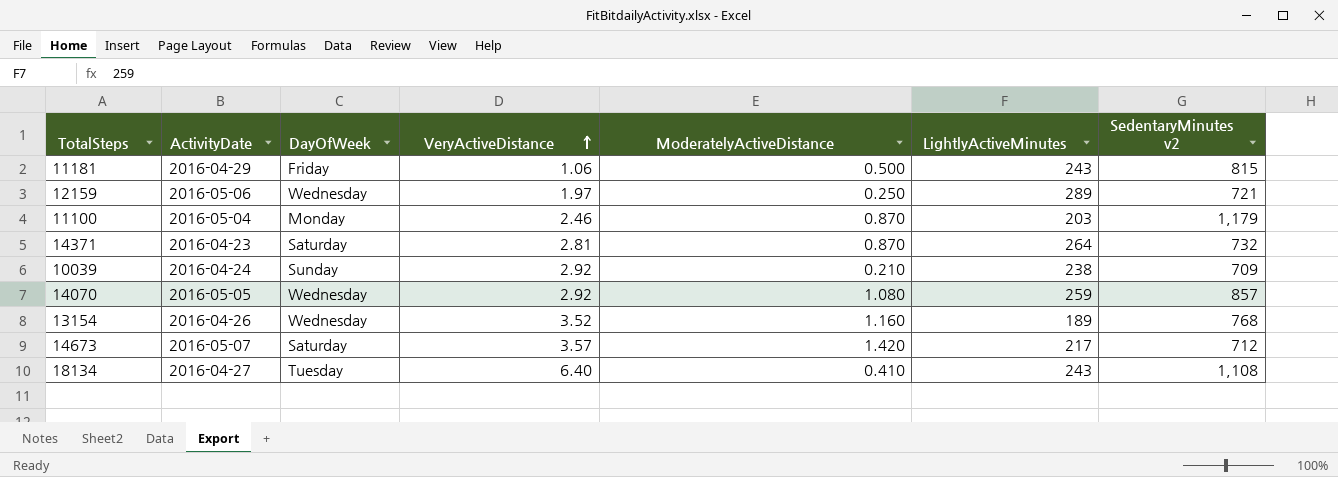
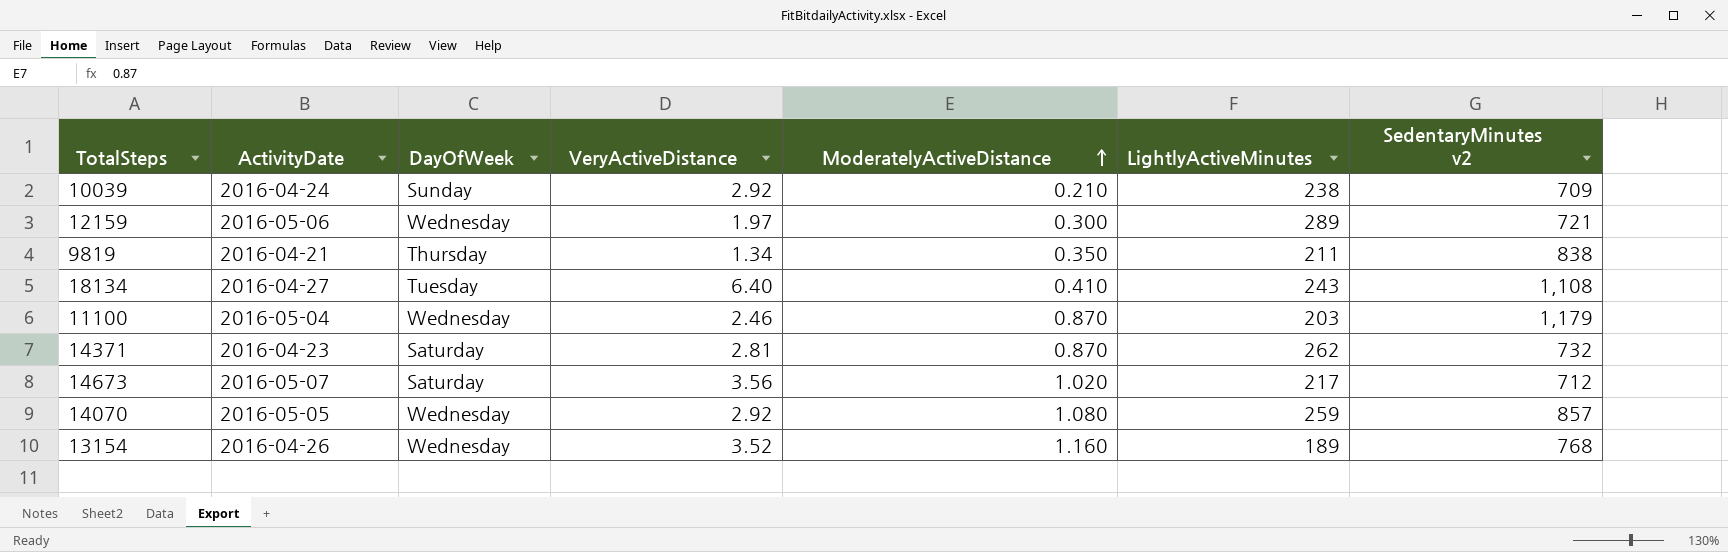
row order: VeryActiveDistance ascending -> ModeratelyActiveDistance ascending
row 11181: 2016-04-29 | Friday | 1.06 | 0.500 | 243 | 815 -> none
12159 | ModeratelyActiveDistance: 0.250 -> 0.300
row 9819: none -> 2016-04-21 | Thursday | 1.34 | 0.350 | 211 | 838
11100 | DayOfWeek: Monday -> Wednesday
14371 | LightlyActiveMinutes: 264 -> 262
14673 | VeryActiveDistance: 3.57 -> 3.56
14673 | ModeratelyActiveDistance: 1.420 -> 1.020

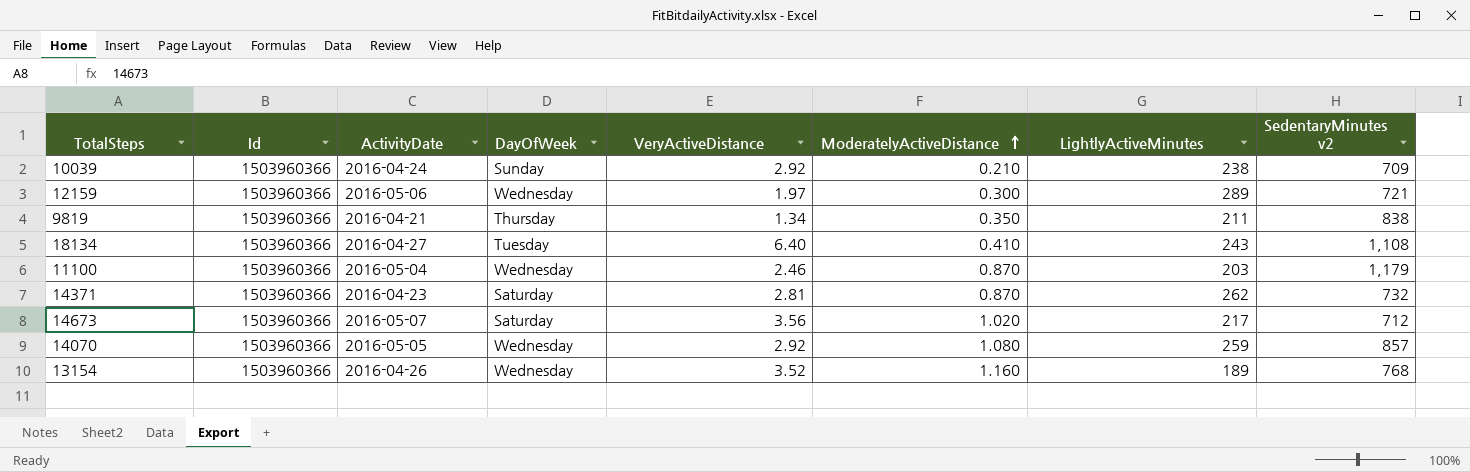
column Id | position: none -> 2

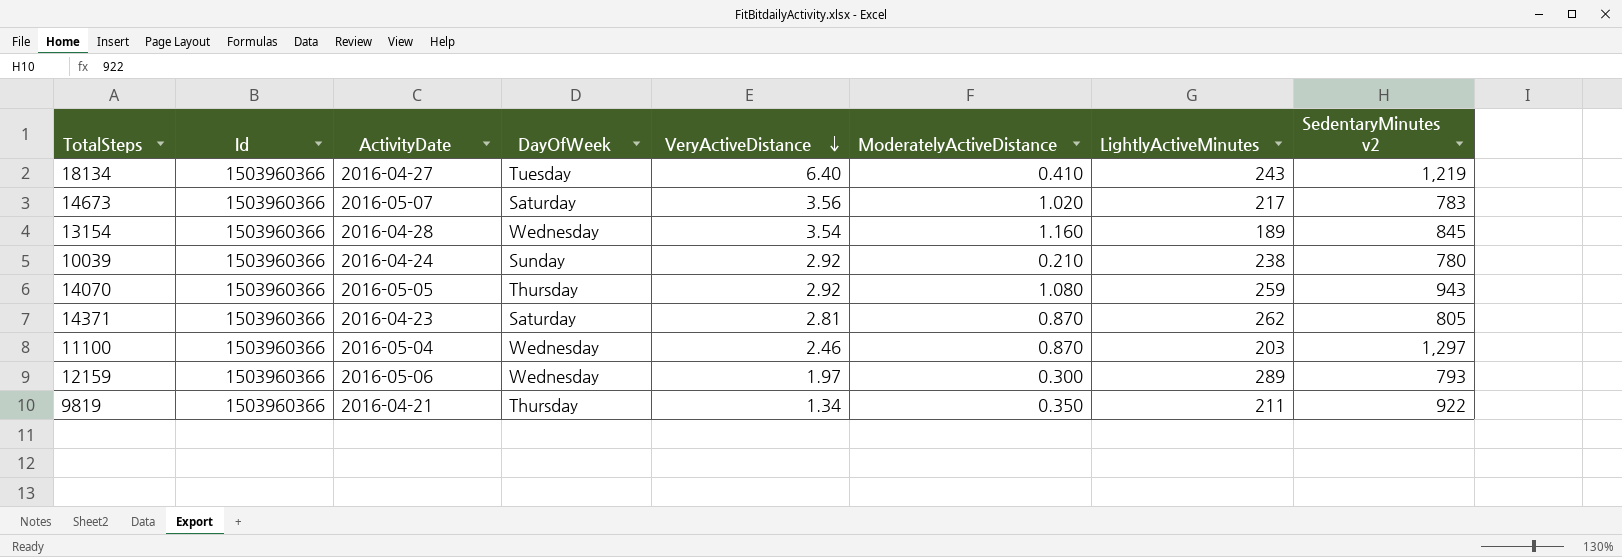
row order: ModeratelyActiveDistance ascending -> VeryActiveDistance descending
18134 | SedentaryMinutes v2: 1,108 -> 1,219
14673 | SedentaryMinutes v2: 712 -> 783
13154 | ActivityDate: 2016-04-26 -> 2016-04-28
13154 | VeryActiveDistance: 3.52 -> 3.54
13154 | SedentaryMinutes v2: 768 -> 845
10039 | SedentaryMinutes v2: 709 -> 780
14070 | DayOfWeek: Wednesday -> Thursday
14070 | SedentaryMinutes v2: 857 -> 943
14371 | SedentaryMinutes v2: 732 -> 805
11100 | SedentaryMinutes v2: 1,179 -> 1,297
12159 | SedentaryMinutes v2: 721 -> 793
9819 | SedentaryMinutes v2: 838 -> 922

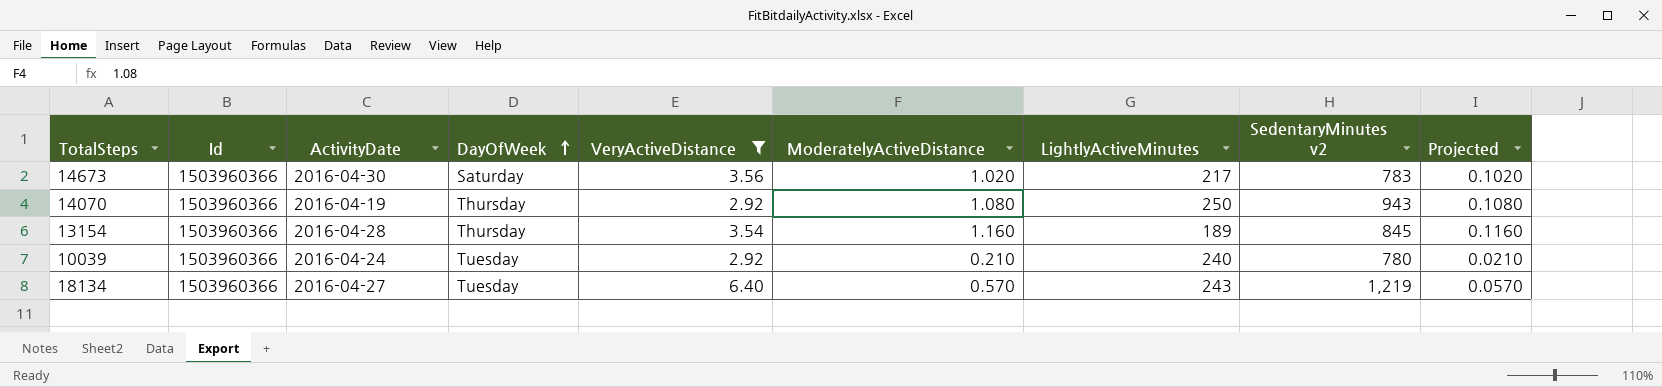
filter: none -> VeryActiveDistance >= 2.92
row order: VeryActiveDistance descending -> DayOfWeek ascending
column Projected | formula: none -> [ModeratelyActiveDistance] * 0.1
14673 | ActivityDate: 2016-05-07 -> 2016-04-30
14070 | ActivityDate: 2016-05-05 -> 2016-04-19
14070 | LightlyActiveMinutes: 259 -> 250
13154 | DayOfWeek: Wednesday -> Thursday
10039 | DayOfWeek: Sunday -> Tuesday
10039 | LightlyActiveMinutes: 238 -> 240
18134 | ModeratelyActiveDistance: 0.410 -> 0.570

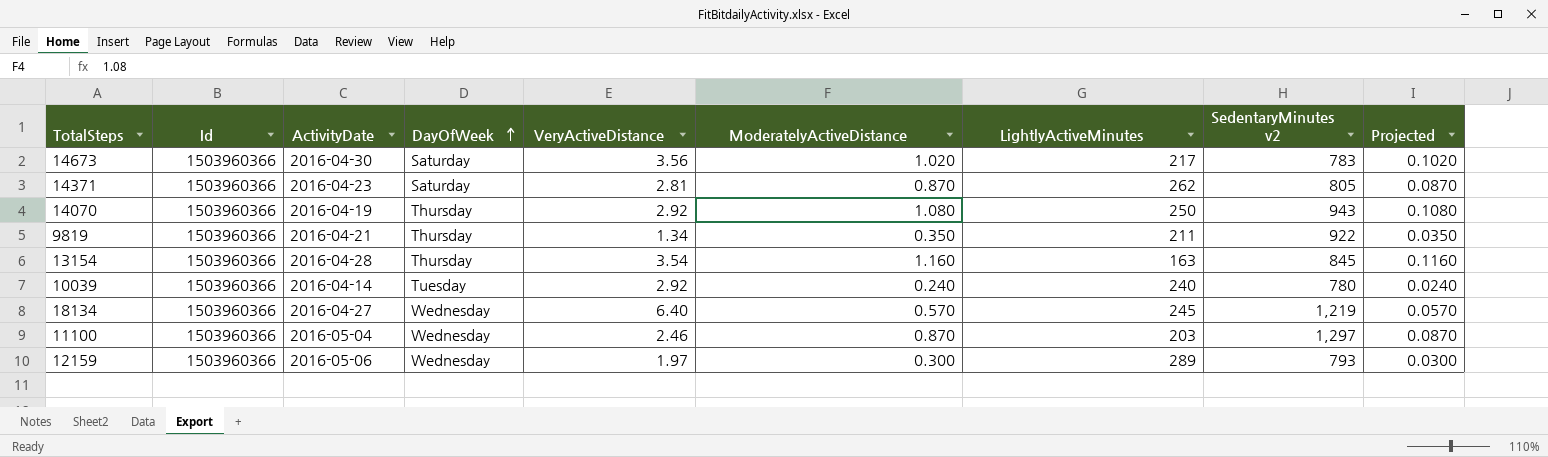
filter: VeryActiveDistance >= 2.92 -> none
13154 | LightlyActiveMinutes: 189 -> 163
10039 | ActivityDate: 2016-04-24 -> 2016-04-14
10039 | ModeratelyActiveDistance: 0.210 -> 0.240
10039 | Projected: 0.0210 -> 0.0240
18134 | DayOfWeek: Tuesday -> Wednesday
18134 | LightlyActiveMinutes: 243 -> 245

